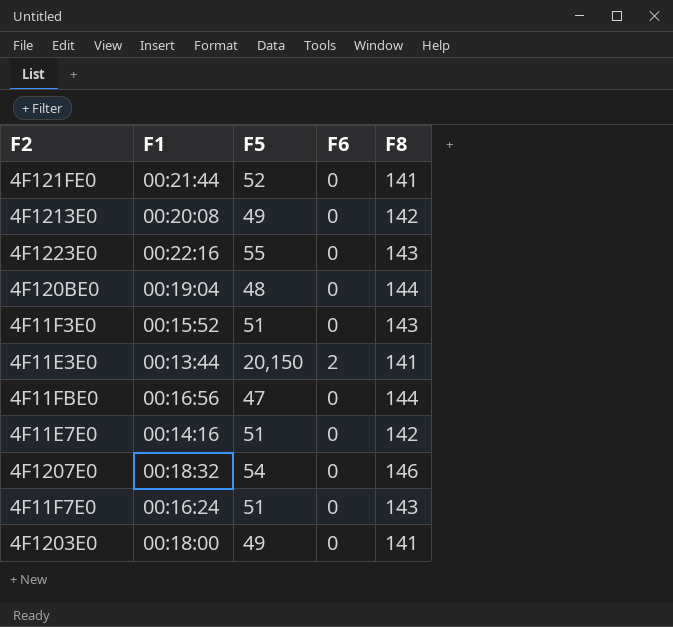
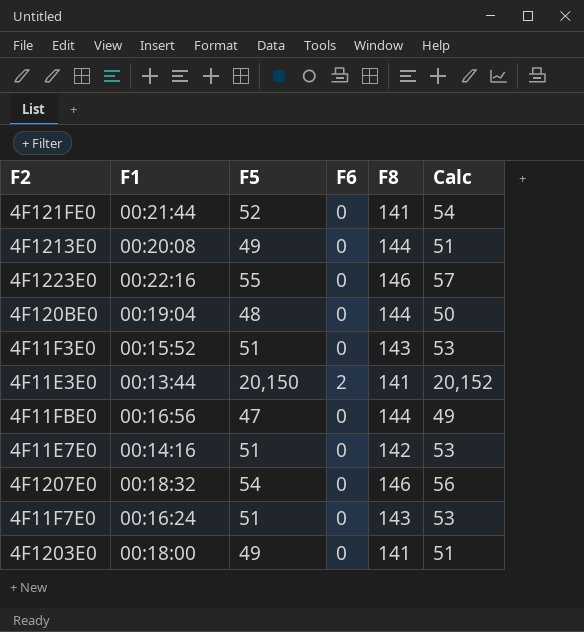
column Calc | formula: none -> [F5] + 2
4F1213E0 | F8: 142 -> 144
4F1223E0 | F8: 143 -> 146

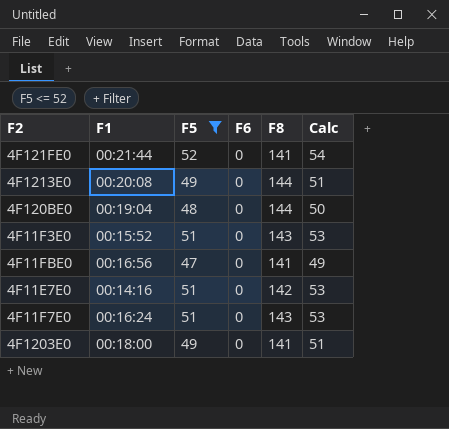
filter: none -> F5 <= 52
4F11FBE0 | F8: 144 -> 141

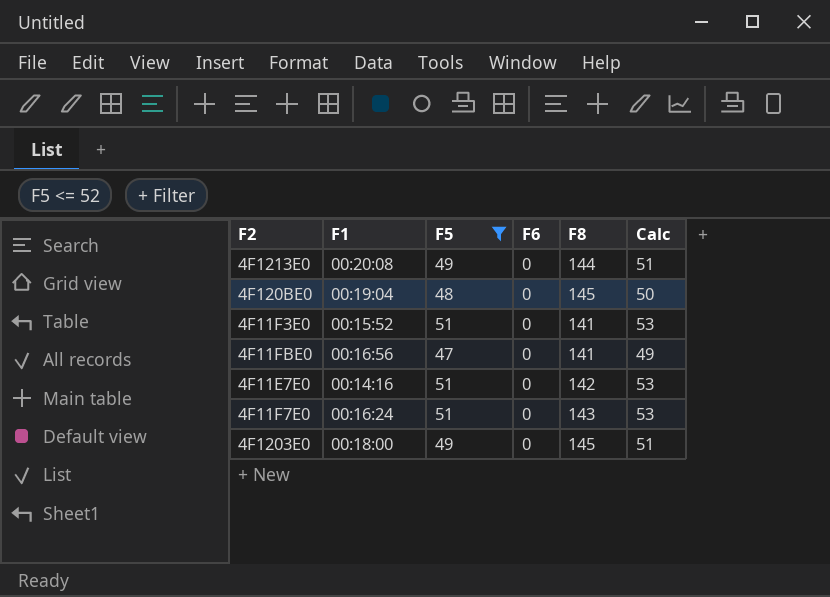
row 4F121FE0: 00:21:44 | 52 | 0 | 141 | 54 -> none
4F120BE0 | F8: 144 -> 145
4F11F3E0 | F8: 143 -> 141
4F1203E0 | F8: 141 -> 145

